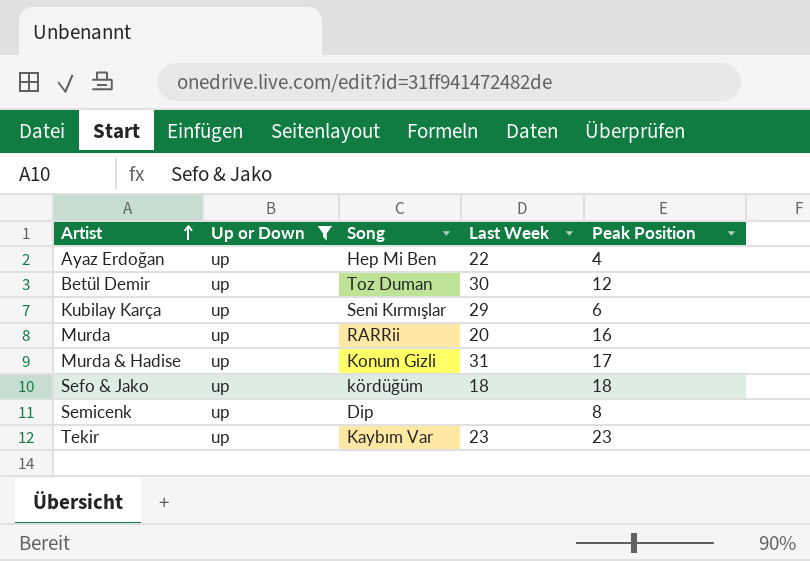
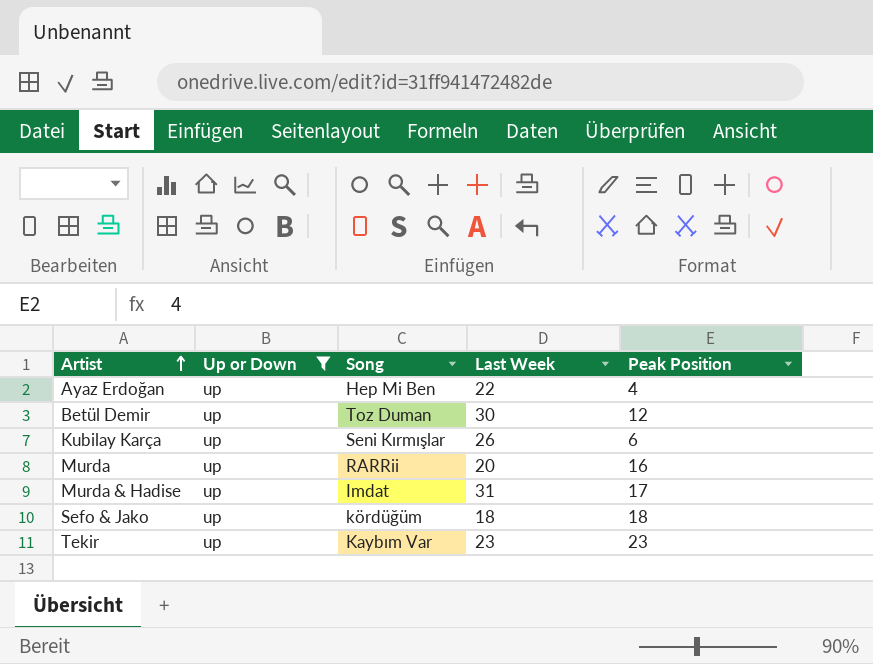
row Semicenk: up | Dip | none | 8 -> none
Kubilay Karça | Last Week: 29 -> 26
Murda & Hadise | Song: Konum Gizli -> Imdat

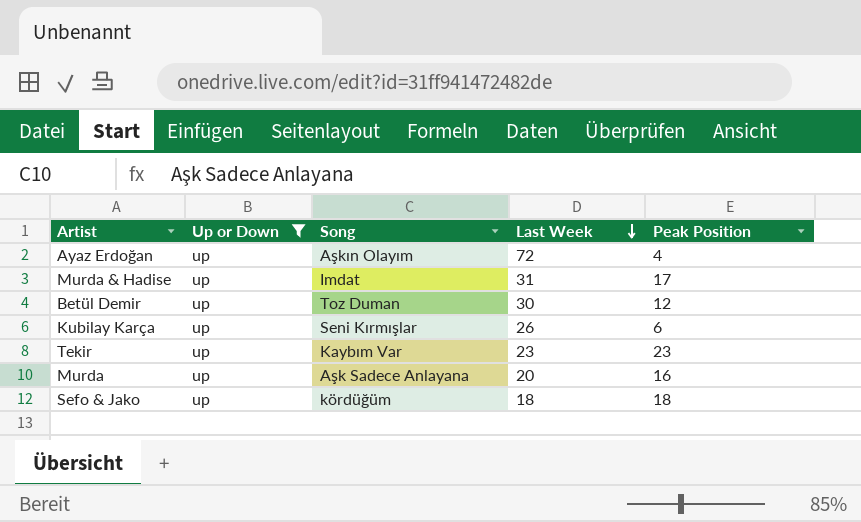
row order: Artist ascending -> Last Week descending
Ayaz Erdoğan | Song: Hep Mi Ben -> Aşkın Olayım
Ayaz Erdoğan | Last Week: 22 -> 72
Murda | Song: RARRii -> Aşk Sadece Anlayana

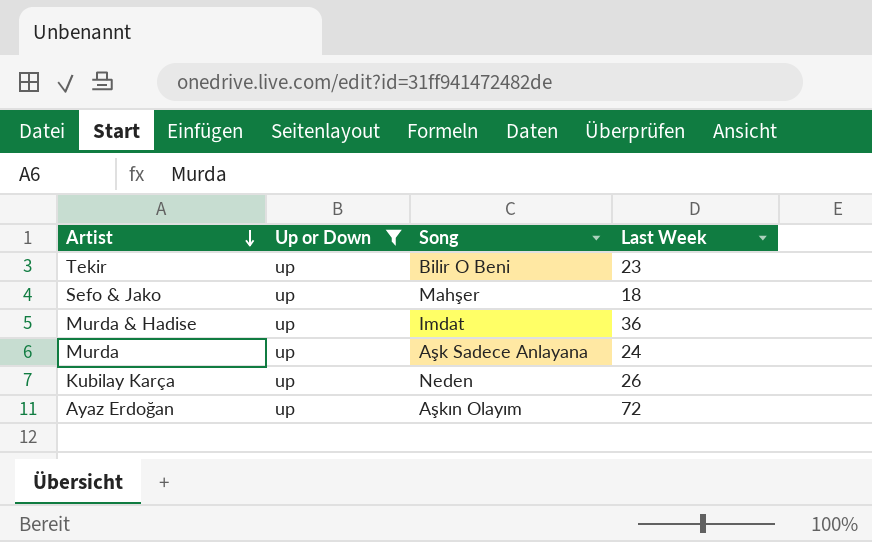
row order: Last Week descending -> Artist descending
column Peak Position | position: 5 -> none
row Betül Demir: up | Toz Duman | 30 | 12 -> none
Tekir | Song: Kaybım Var -> Bilir O Beni
Sefo & Jako | Song: kördüğüm -> Mahşer
Murda & Hadise | Last Week: 31 -> 36
Murda | Last Week: 20 -> 24
Kubilay Karça | Song: Seni Kırmışlar -> Neden

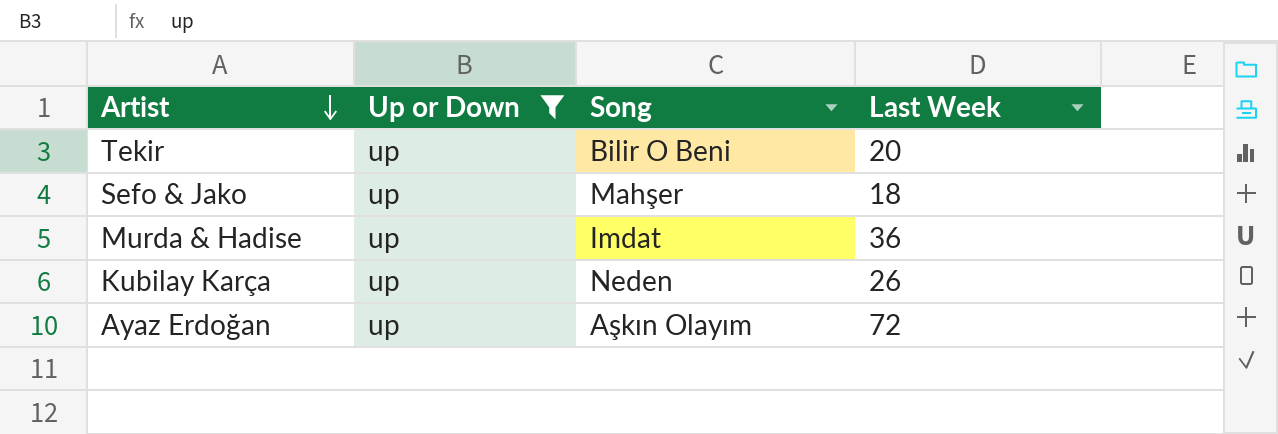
row Murda: up | Aşk Sadece Anlayana | 24 -> none
Tekir | Last Week: 23 -> 20

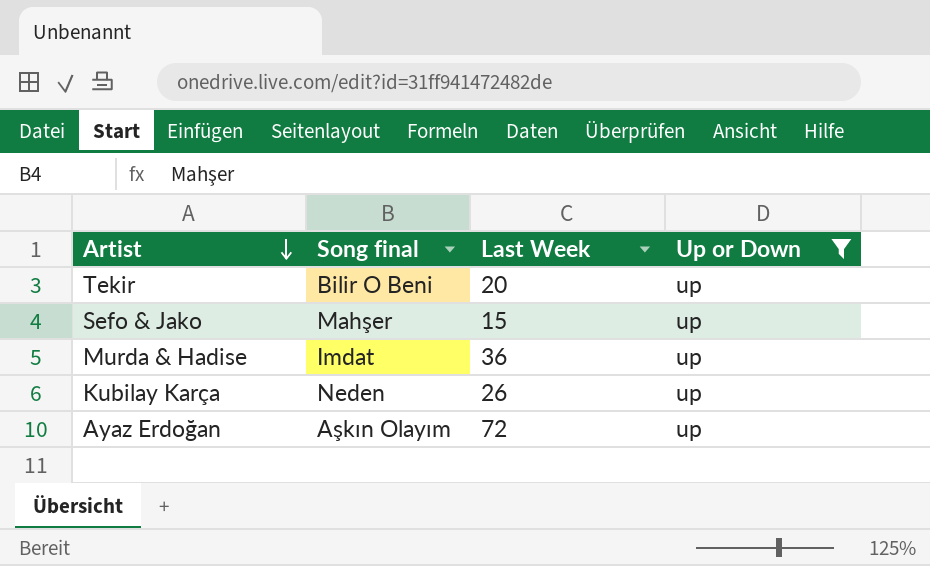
column name: Song -> Song final
column Up or Down | position: 2 -> 4
Sefo & Jako | Last Week: 18 -> 15

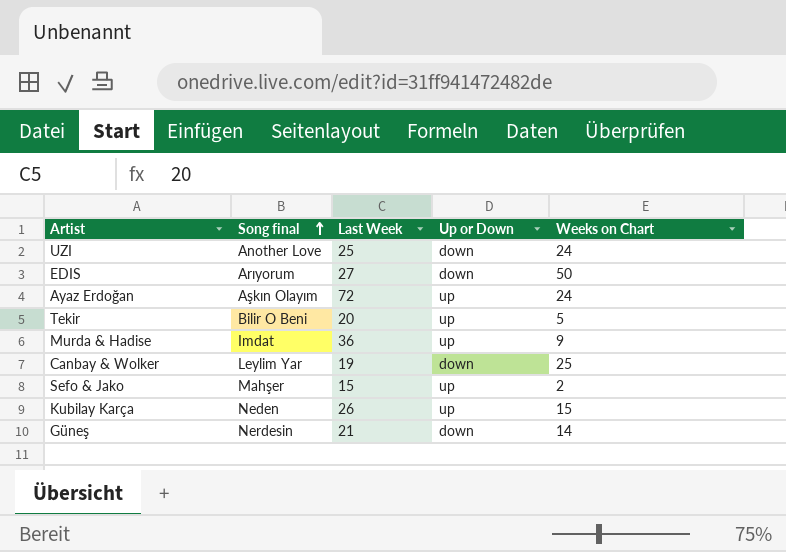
filter: Up or Down = up -> none
row order: Artist descending -> Song final ascending
column Weeks on Chart | position: none -> 5

